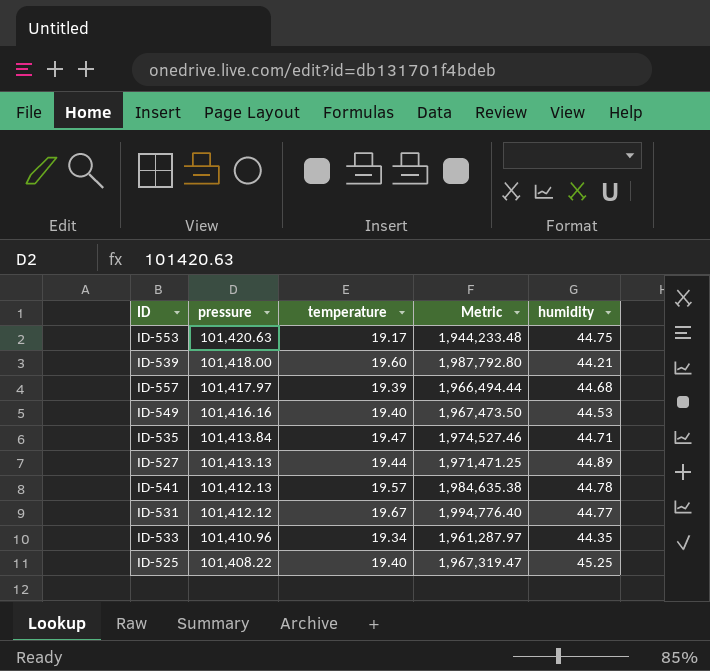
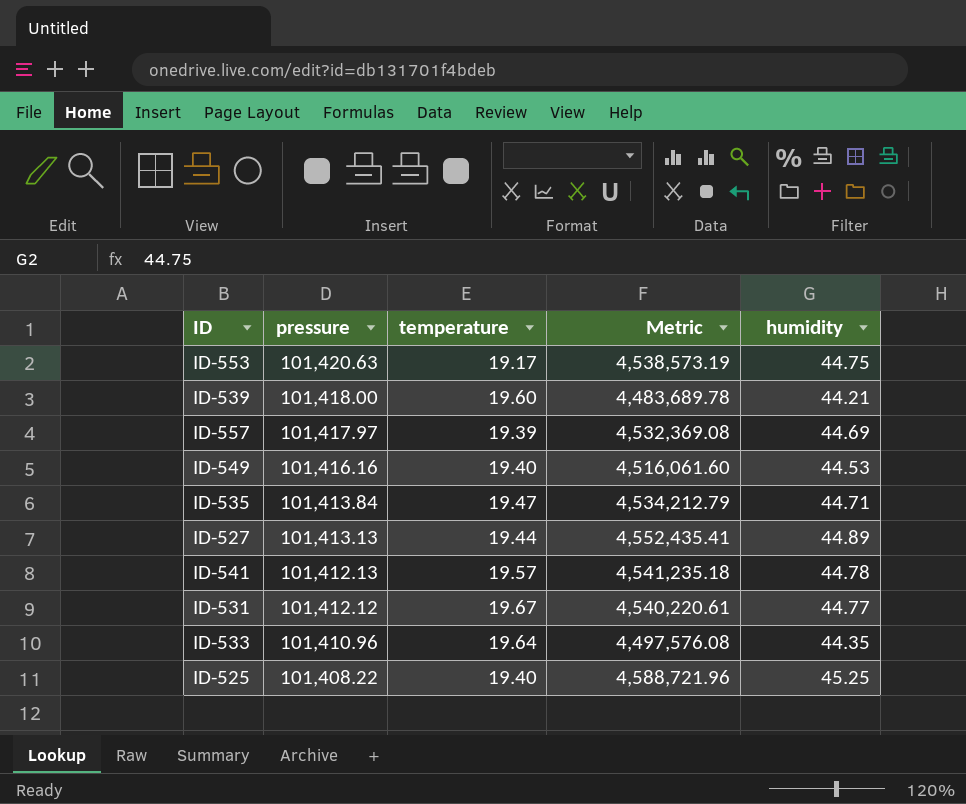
column Metric | formula: [pressure] * [temperature] -> [pressure] * [humidity]
ID-557 | humidity: 44.68 -> 44.69
ID-533 | temperature: 19.34 -> 19.64

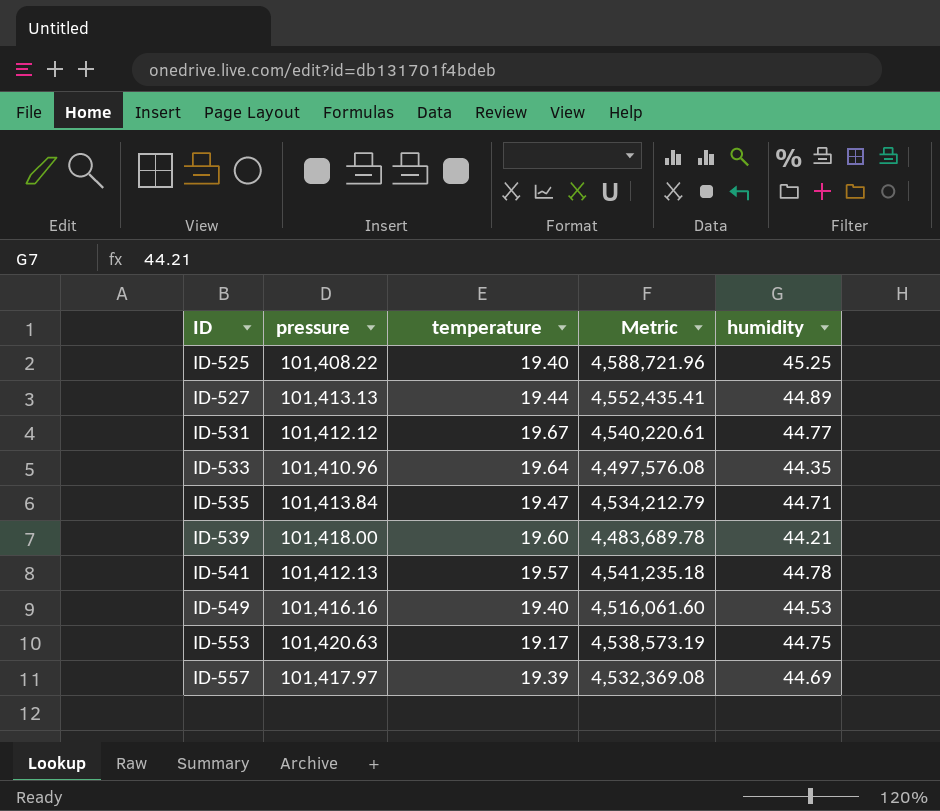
row order: pressure descending -> ID ascending

